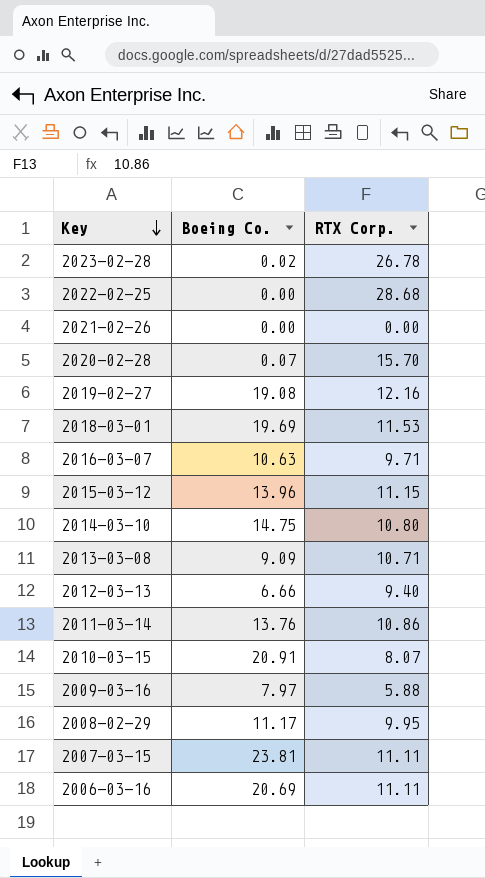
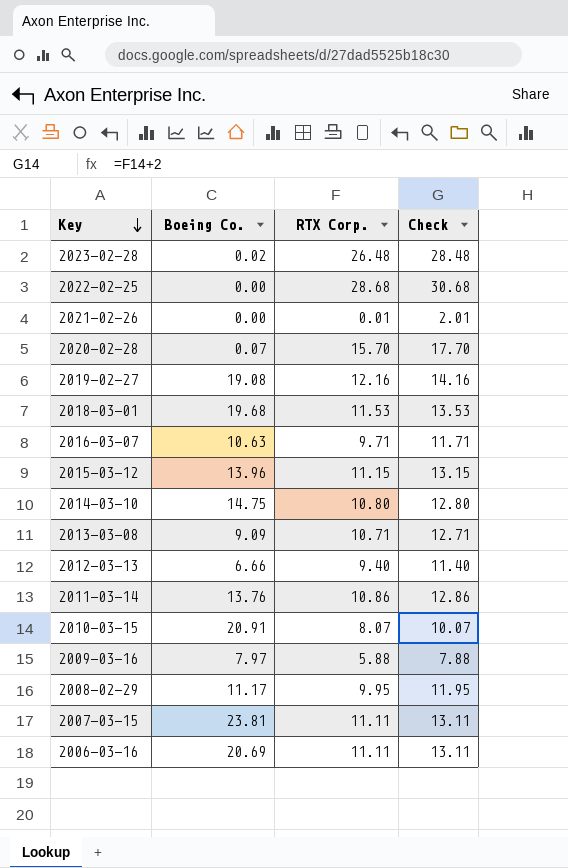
column Check | formula: none -> [RTX Corp.] + 2
2023-02-28 | RTX Corp.: 26.78 -> 26.48
2021-02-26 | RTX Corp.: 0.00 -> 0.01
2018-03-01 | Boeing Co.: 19.69 -> 19.68

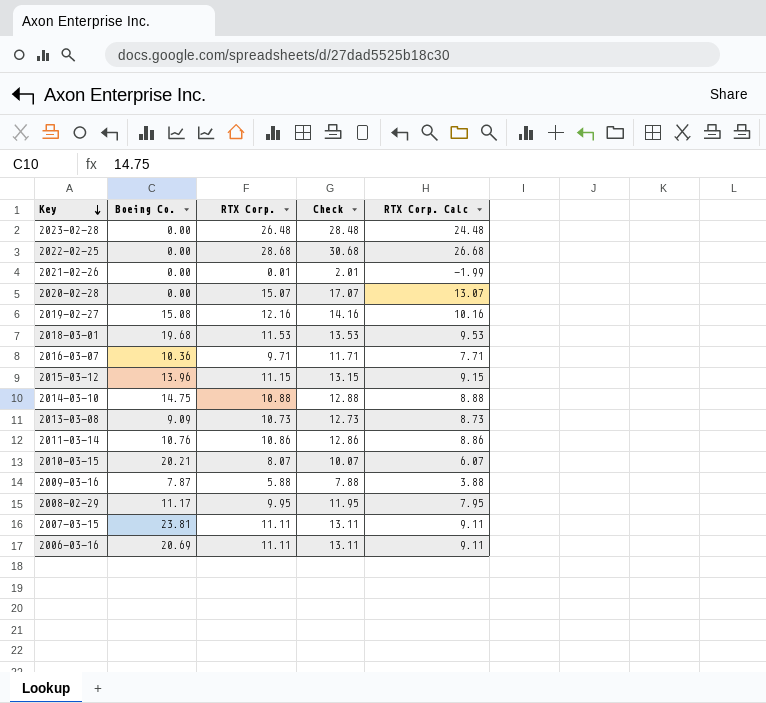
column RTX Corp. Calc | formula: none -> [RTX Corp.] - 2
row 2012-03-13: 6.66 | 9.40 | 11.40 -> none
2023-02-28 | Boeing Co.: 0.02 -> 0.00
2020-02-28 | Boeing Co.: 0.07 -> 0.00
2020-02-28 | RTX Corp.: 15.70 -> 15.07
2020-02-28 | Check: 17.70 -> 17.07
2019-02-27 | Boeing Co.: 19.08 -> 15.08
2016-03-07 | Boeing Co.: 10.63 -> 10.36
2014-03-10 | RTX Corp.: 10.80 -> 10.88
2014-03-10 | Check: 12.80 -> 12.88
2013-03-08 | RTX Corp.: 10.71 -> 10.73
2013-03-08 | Check: 12.71 -> 12.73
2011-03-14 | Boeing Co.: 13.76 -> 10.76
2010-03-15 | Boeing Co.: 20.91 -> 20.21
2009-03-16 | Boeing Co.: 7.97 -> 7.87

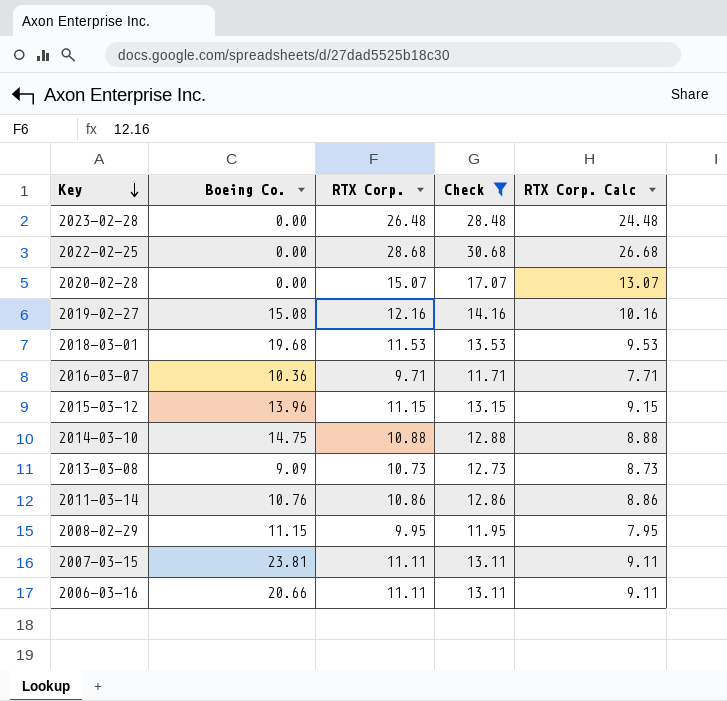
filter: none -> Check >= 11.71
2008-02-29 | Boeing Co.: 11.17 -> 11.15
2006-03-16 | Boeing Co.: 20.69 -> 20.66

